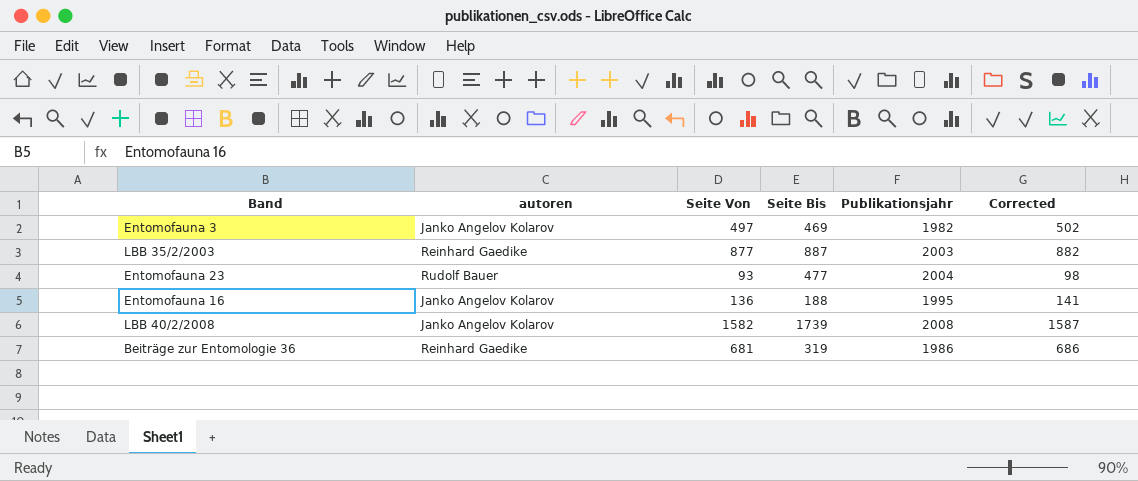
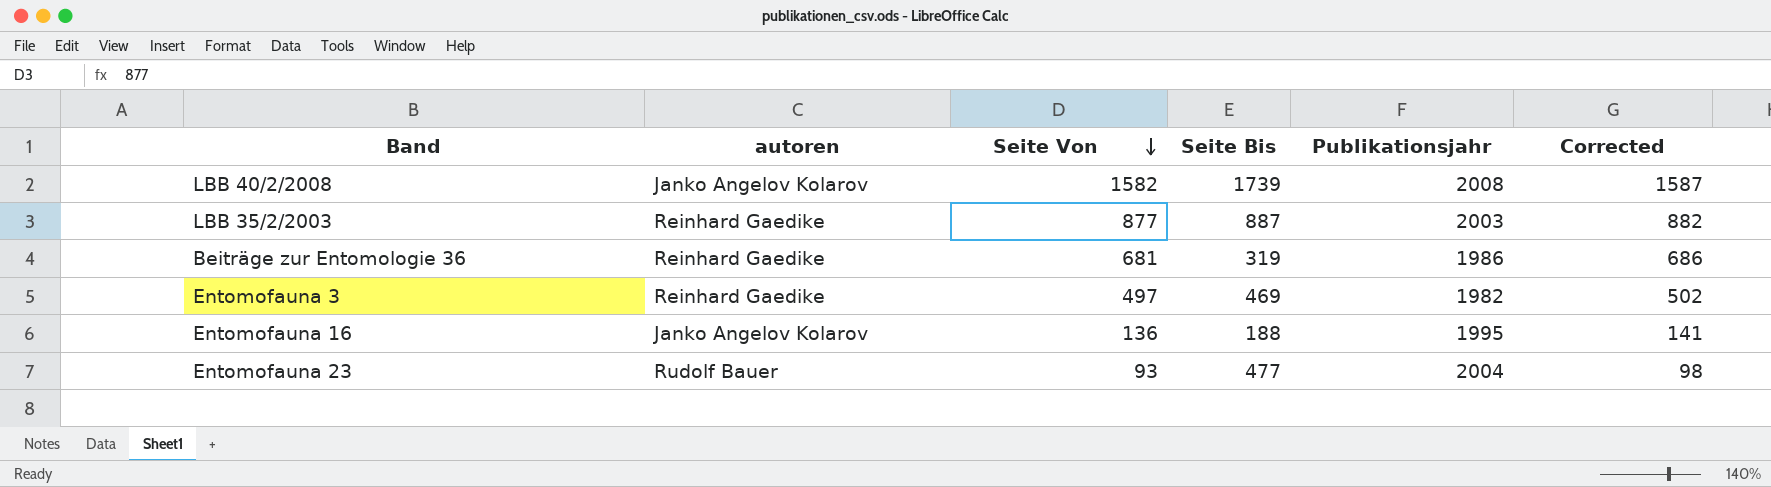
row order: none -> Seite Von descending
Entomofauna 3 | autoren: Janko Angelov Kolarov -> Reinhard Gaedike

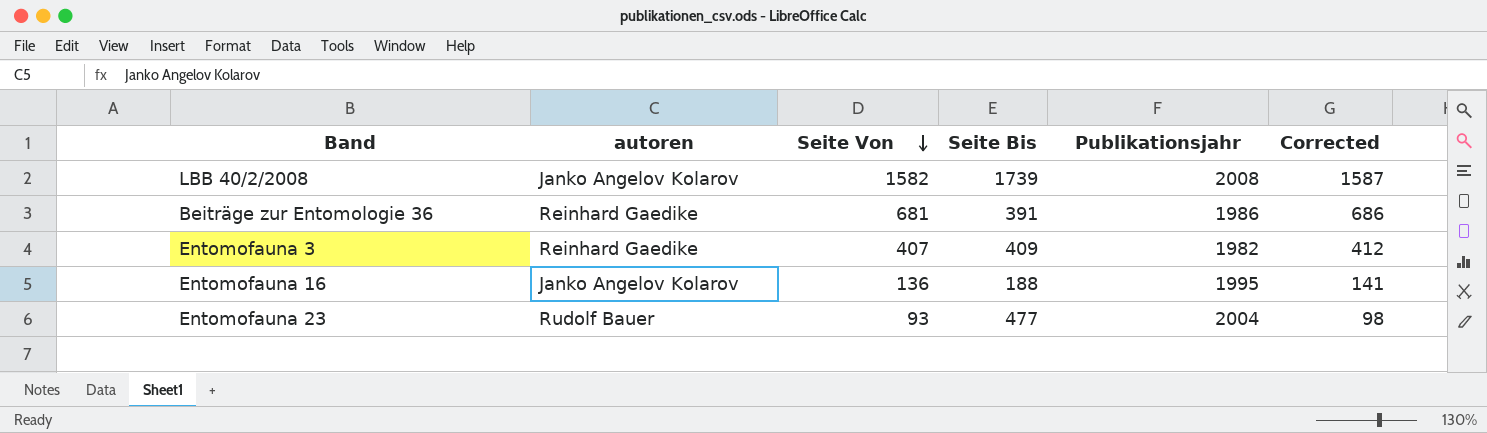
row LBB 35/2/2003: Reinhard Gaedike | 877 | 887 | 2003 | 882 -> none
Beiträge zur Entomologie 36 | Seite Bis: 319 -> 391
Entomofauna 3 | Seite Von: 497 -> 407
Entomofauna 3 | Seite Bis: 469 -> 409
Entomofauna 3 | Corrected: 502 -> 412

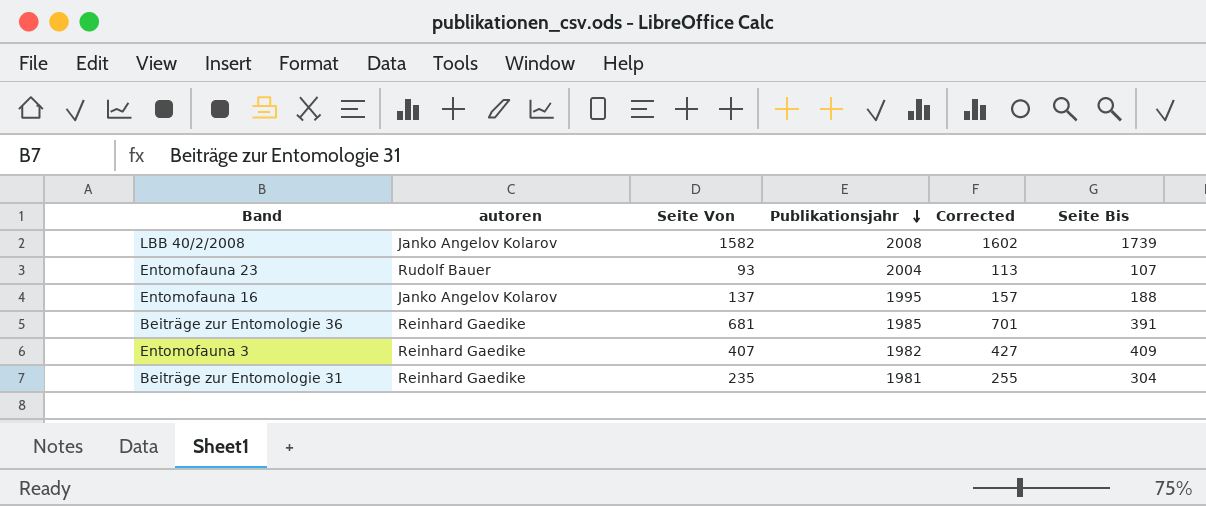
row order: Seite Von descending -> Publikationsjahr descending
column Corrected | formula: [Seite Von] + 5 -> [Seite Von] + 20
column Seite Bis | position: 4 -> 6
Entomofauna 23 | Seite Bis: 477 -> 107
Entomofauna 16 | Seite Von: 136 -> 137
Beiträge zur Entomologie 36 | Publikationsjahr: 1986 -> 1985
row Beiträge zur Entomologie 31: none -> Reinhard Gaedike | 235 | 1981 | 255 | 304

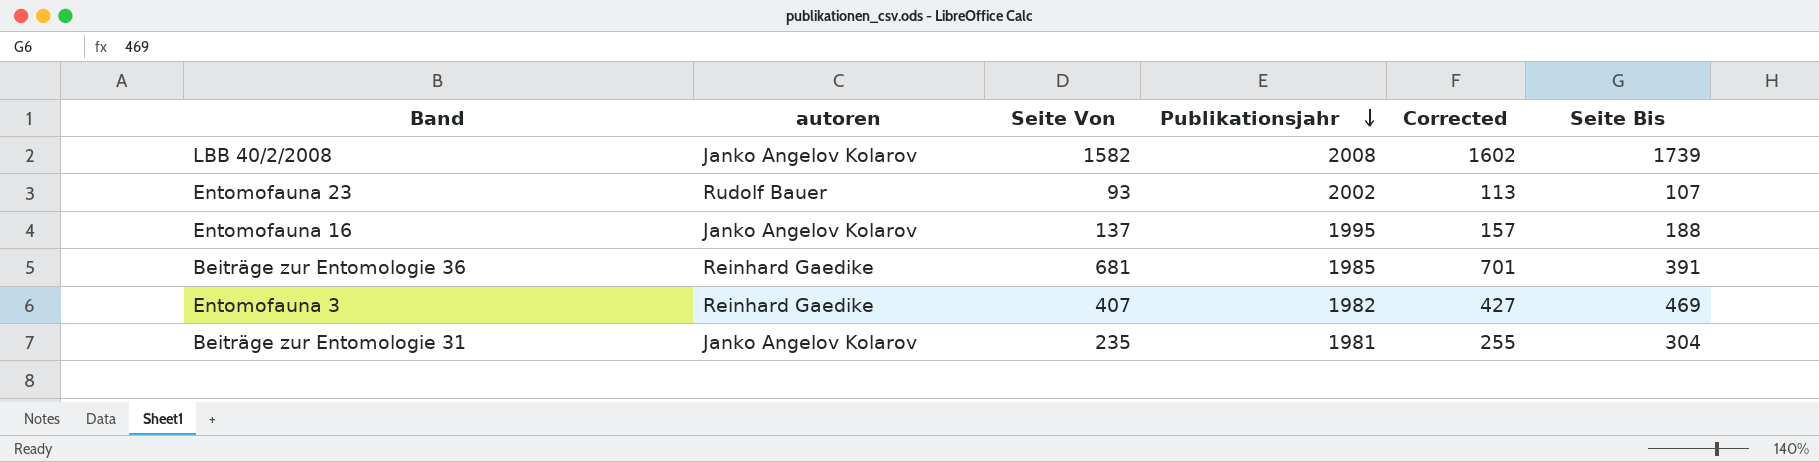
Entomofauna 23 | Publikationsjahr: 2004 -> 2002
Entomofauna 3 | Seite Bis: 409 -> 469
Beiträge zur Entomologie 31 | autoren: Reinhard Gaedike -> Janko Angelov Kolarov

